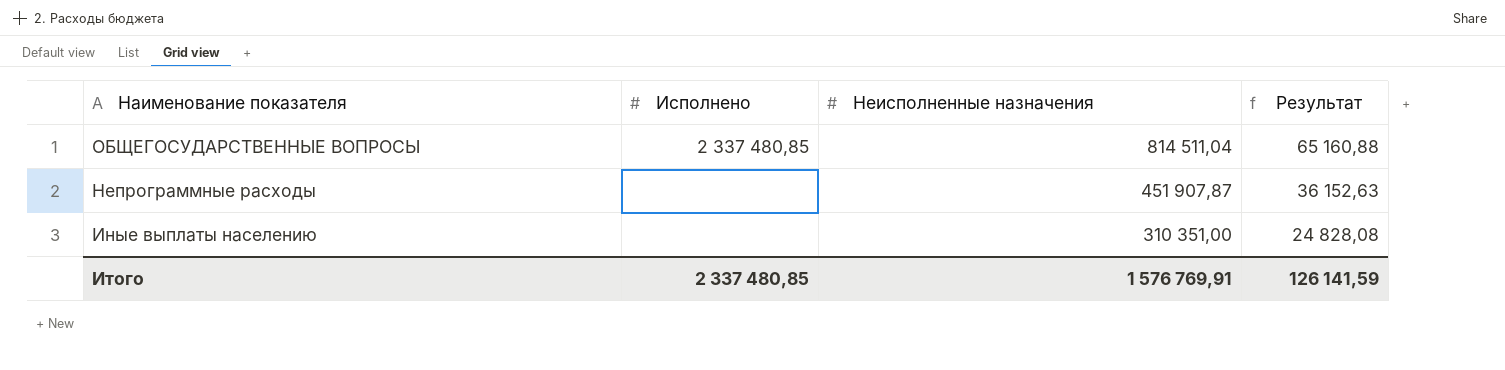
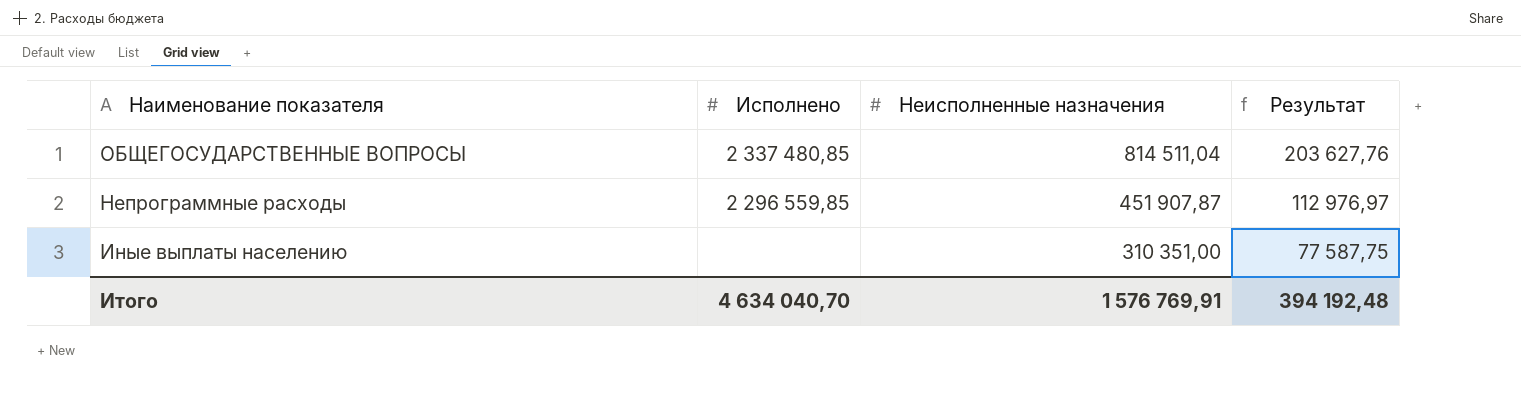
column Результат | formula: [Неисполненные назначения] * 0,08 -> [Неисполненные назначения] * 0,25
Непрограммные расходы | Исполнено: none -> 2 296 559,85
Итого | Исполнено: 2 337 480,85 -> 4 634 040,70
Итого | Результат: 126 141,59 -> 394 192,48

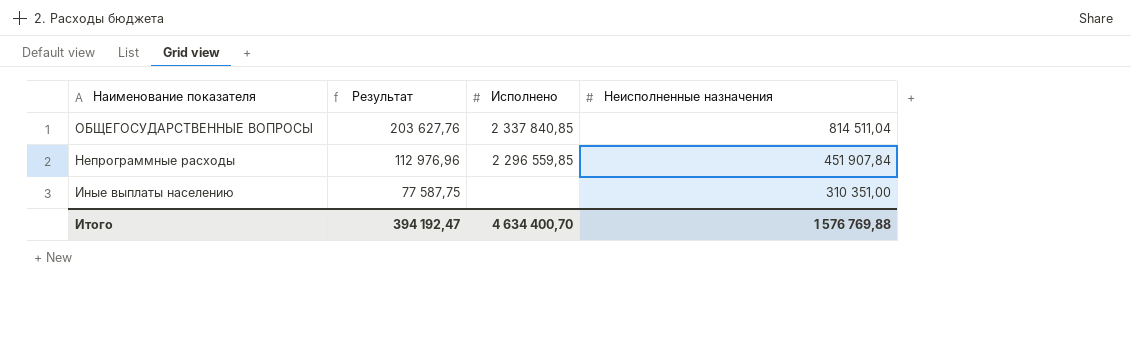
column Результат | position: 4 -> 2
ОБЩЕГОСУДАРСТВЕННЫЕ ВОПРОСЫ | Исполнено: 2 337 480,85 -> 2 337 840,85
Непрограммные расходы | Результат: 112 976,97 -> 112 976,96
Непрограммные расходы | Неисполненные назначения: 451 907,87 -> 451 907,84
Итого | Результат: 394 192,48 -> 394 192,47
Итого | Исполнено: 4 634 040,70 -> 4 634 400,70
Итого | Неисполненные назначения: 1 576 769,91 -> 1 576 769,88

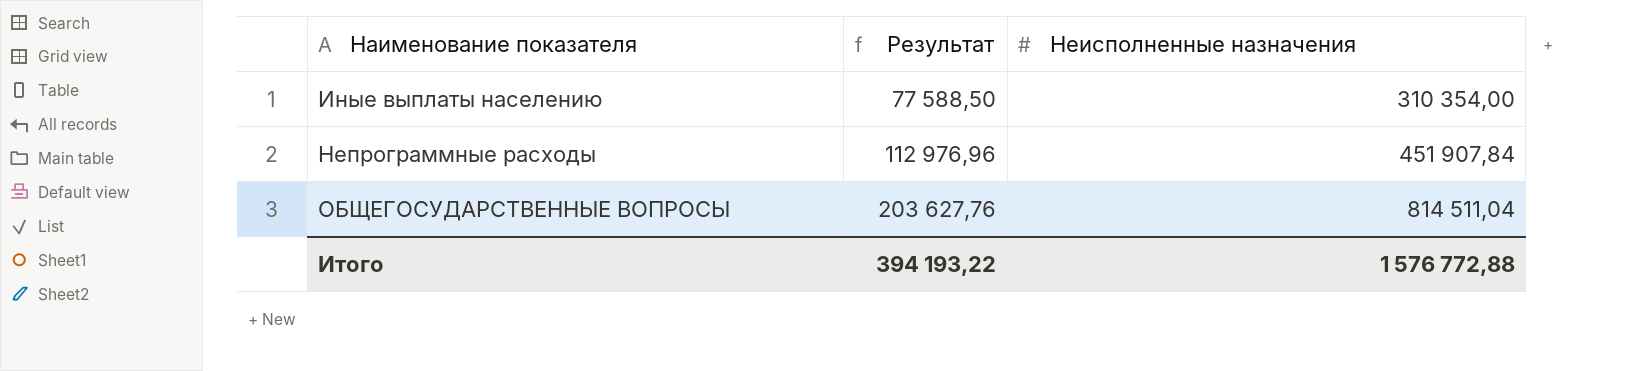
row order: Наименование показателя descending -> Наименование показателя ascending
column Исполнено | position: 3 -> none
Иные выплаты населению | Результат: 77 587,75 -> 77 588,50
Иные выплаты населению | Неисполненные назначения: 310 351,00 -> 310 354,00
Итого | Результат: 394 192,47 -> 394 193,22
Итого | Неисполненные назначения: 1 576 769,88 -> 1 576 772,88

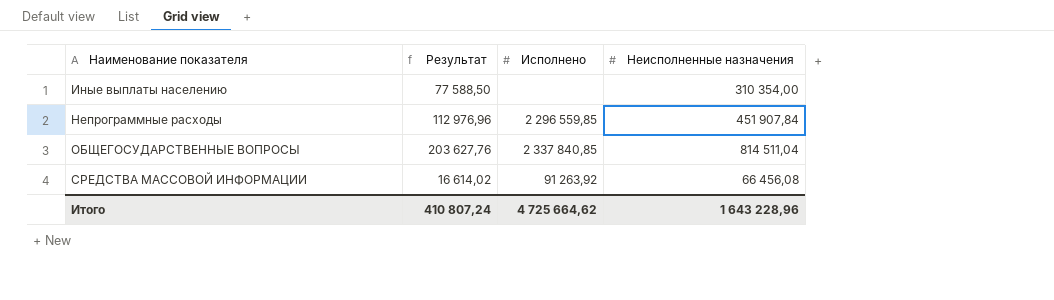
column Исполнено | position: none -> 3
row СРЕДСТВА МАССОВОЙ ИНФОРМАЦИИ: none -> 16 614,02 | 91 263,92 | 66 456,08
Итого | Результат: 394 193,22 -> 410 807,24
Итого | Неисполненные назначения: 1 576 772,88 -> 1 643 228,96

